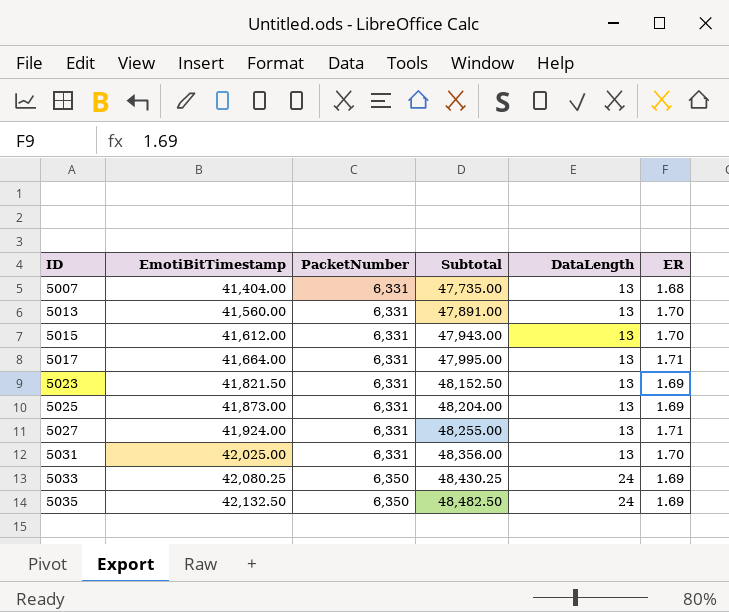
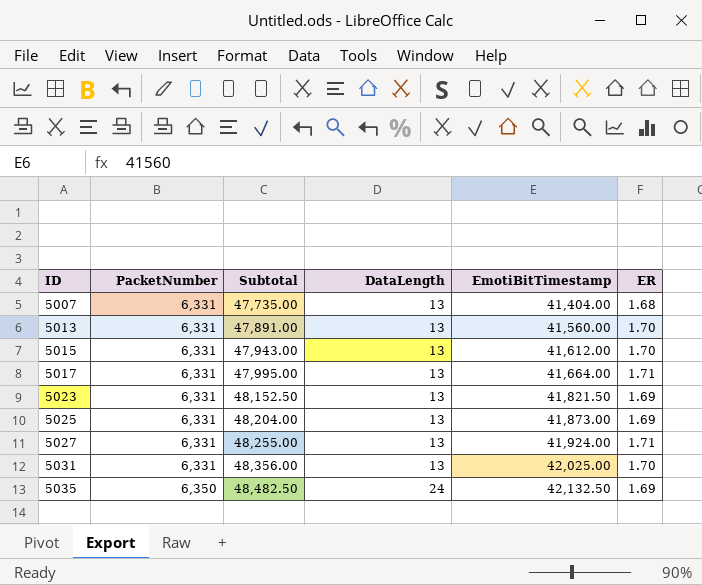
column EmotiBitTimestamp | position: 2 -> 5
row 5033: 42,080.25 | 6,350 | 48,430.25 | 24 | 1.69 -> none

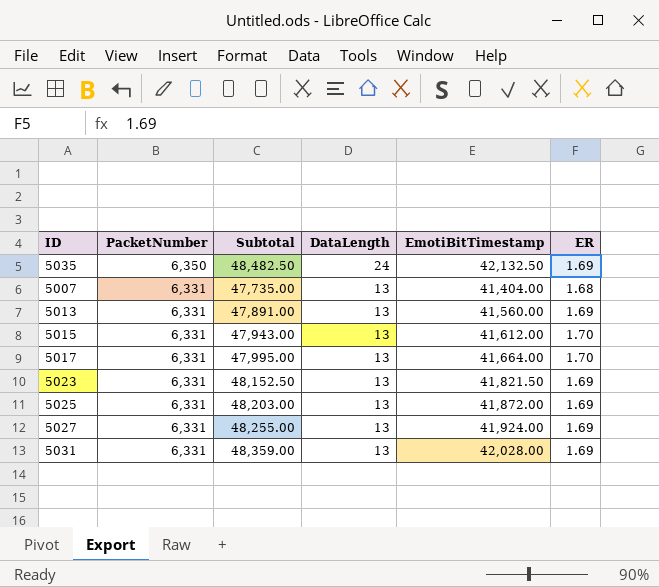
row order: ID ascending -> PacketNumber descending
5013 | ER: 1.70 -> 1.69
5017 | ER: 1.71 -> 1.70
5025 | Subtotal: 48,204.00 -> 48,203.00
5025 | EmotiBitTimestamp: 41,873.00 -> 41,872.00
5027 | ER: 1.71 -> 1.69
5031 | Subtotal: 48,356.00 -> 48,359.00
5031 | EmotiBitTimestamp: 42,025.00 -> 42,028.00
5031 | ER: 1.70 -> 1.69

